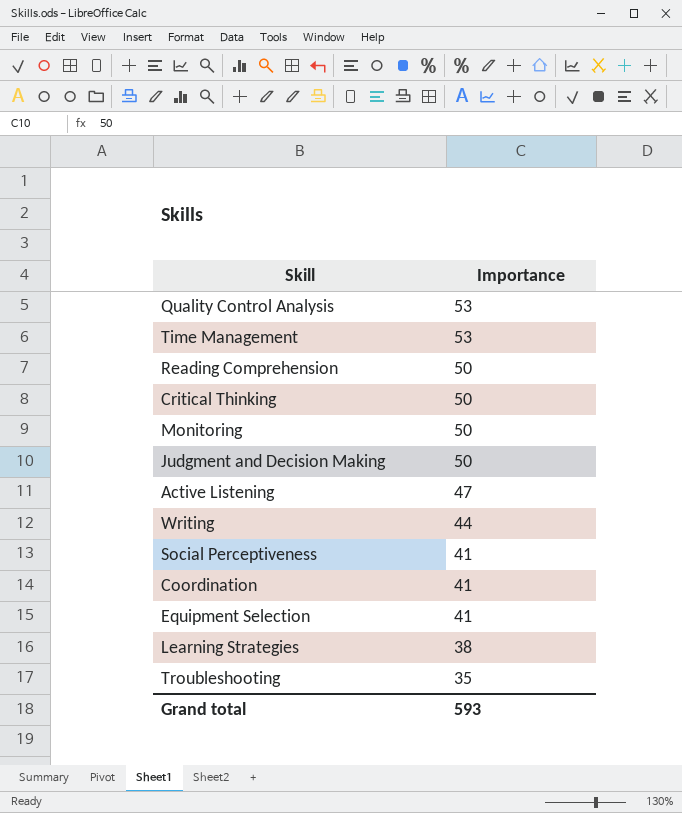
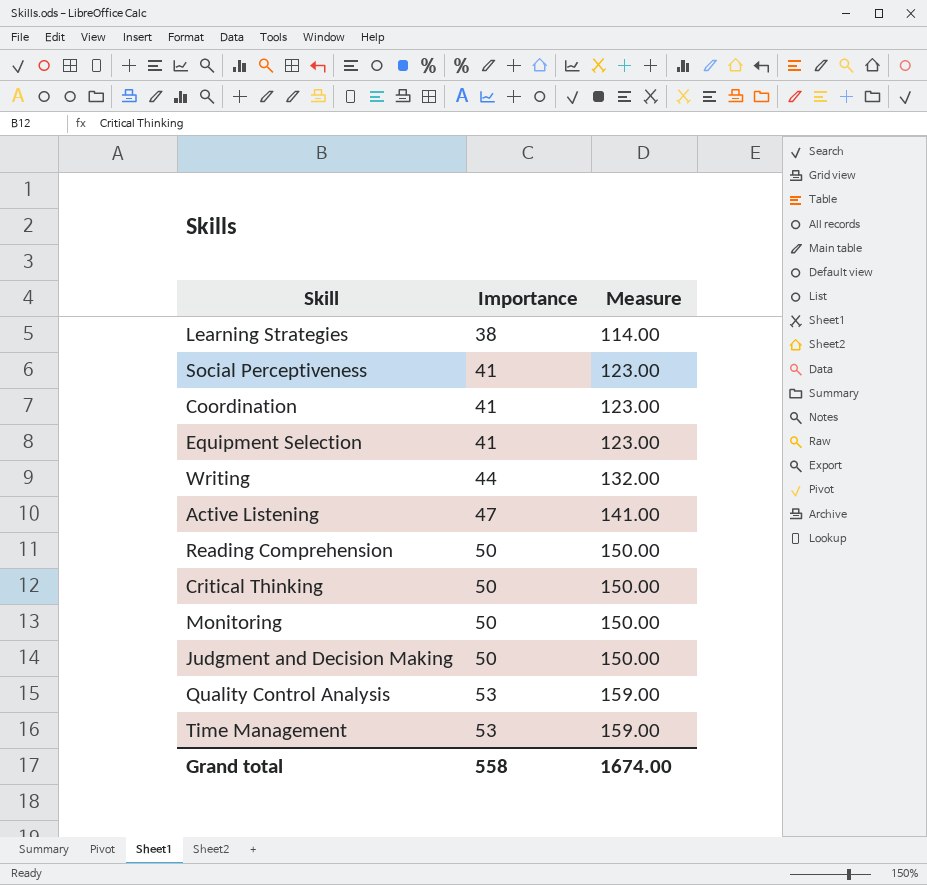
row order: Importance descending -> Importance ascending
column Measure | formula: none -> [Importance] * 3
row Troubleshooting: 35 -> none
Grand total | Importance: 593 -> 558

